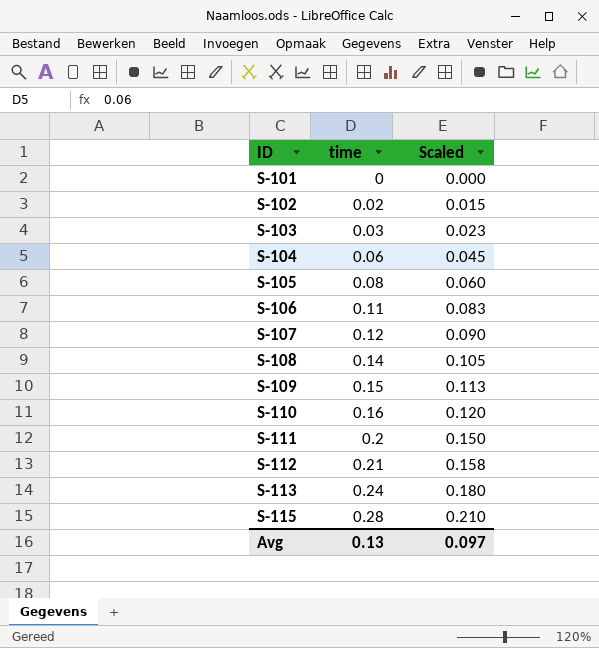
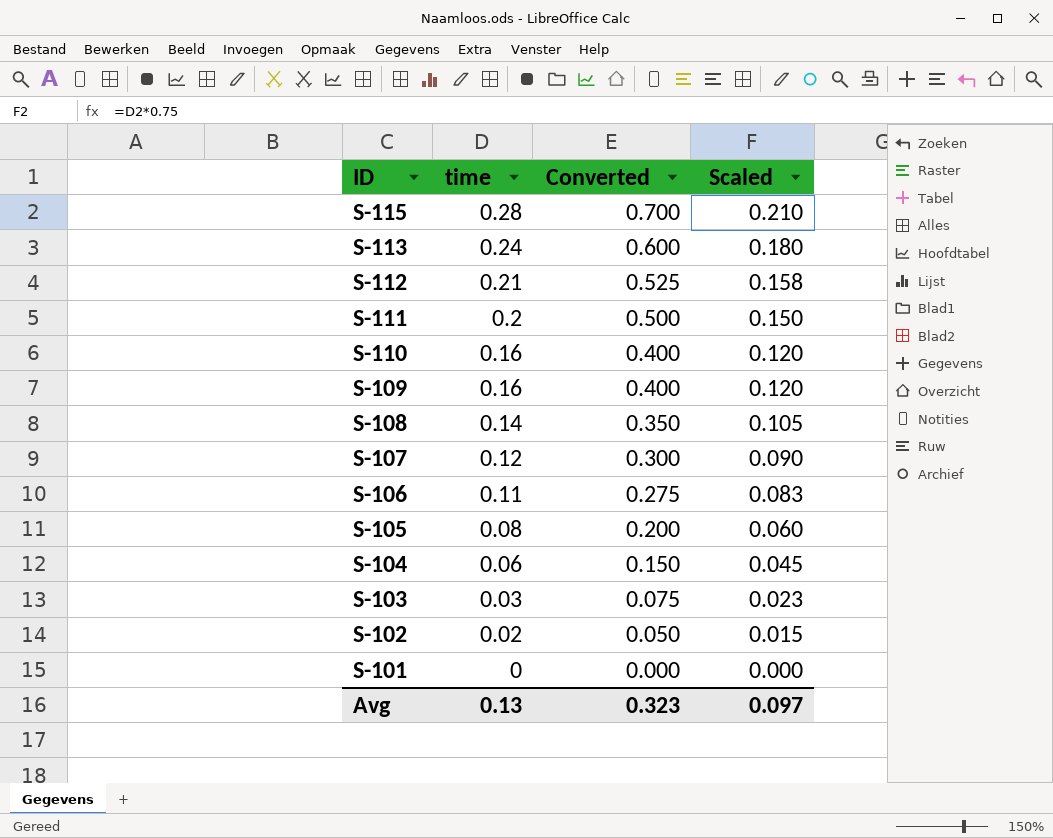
row order: ID ascending -> ID descending
column Converted | formula: none -> [time] * 2.5
S-109 | time: 0.15 -> 0.16
S-109 | Scaled: 0.113 -> 0.120

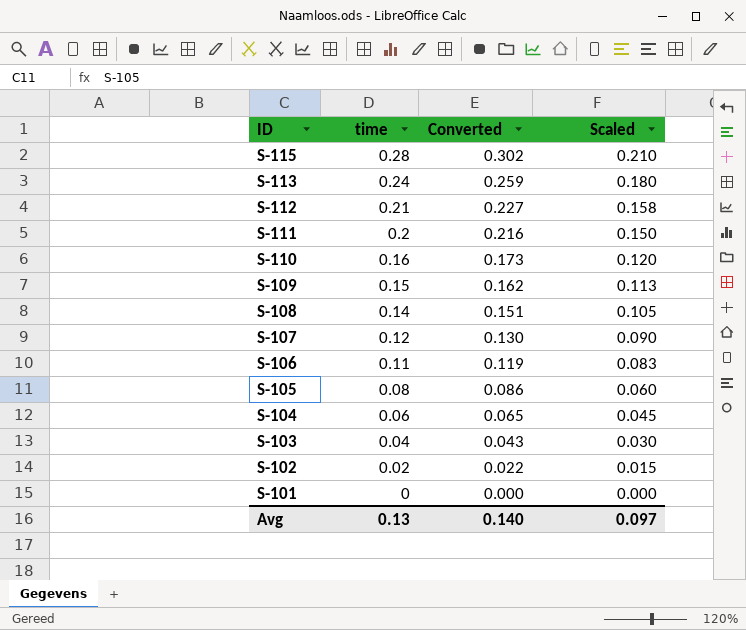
column Converted | formula: [time] * 2.5 -> [time] * 1.08
S-109 | time: 0.16 -> 0.15
S-109 | Scaled: 0.120 -> 0.113
S-103 | time: 0.03 -> 0.04
S-103 | Scaled: 0.023 -> 0.030
Avg | Converted: 0.323 -> 0.140

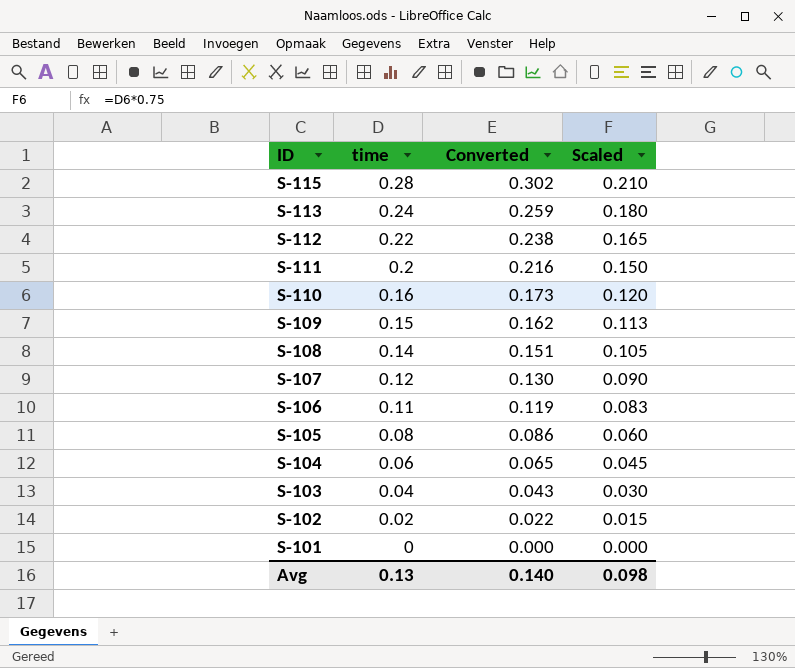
S-112 | time: 0.21 -> 0.22
S-112 | Converted: 0.227 -> 0.238
S-112 | Scaled: 0.158 -> 0.165
Avg | Scaled: 0.097 -> 0.098

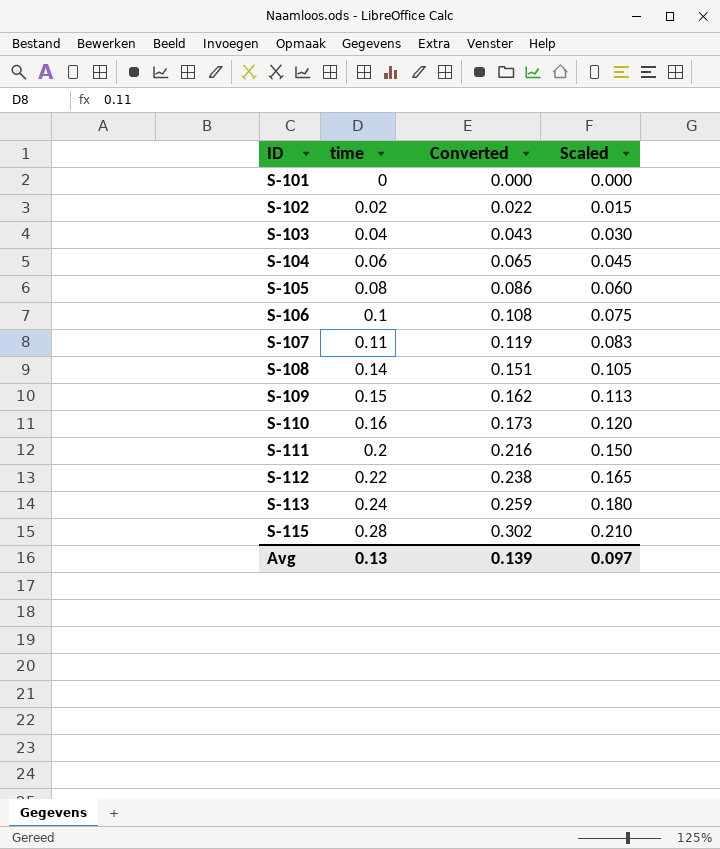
row order: ID descending -> ID ascending
S-106 | time: 0.11 -> 0.1
S-106 | Converted: 0.119 -> 0.108
S-106 | Scaled: 0.083 -> 0.075
S-107 | time: 0.12 -> 0.11
S-107 | Converted: 0.130 -> 0.119
S-107 | Scaled: 0.090 -> 0.083
Avg | Converted: 0.140 -> 0.139
Avg | Scaled: 0.098 -> 0.097

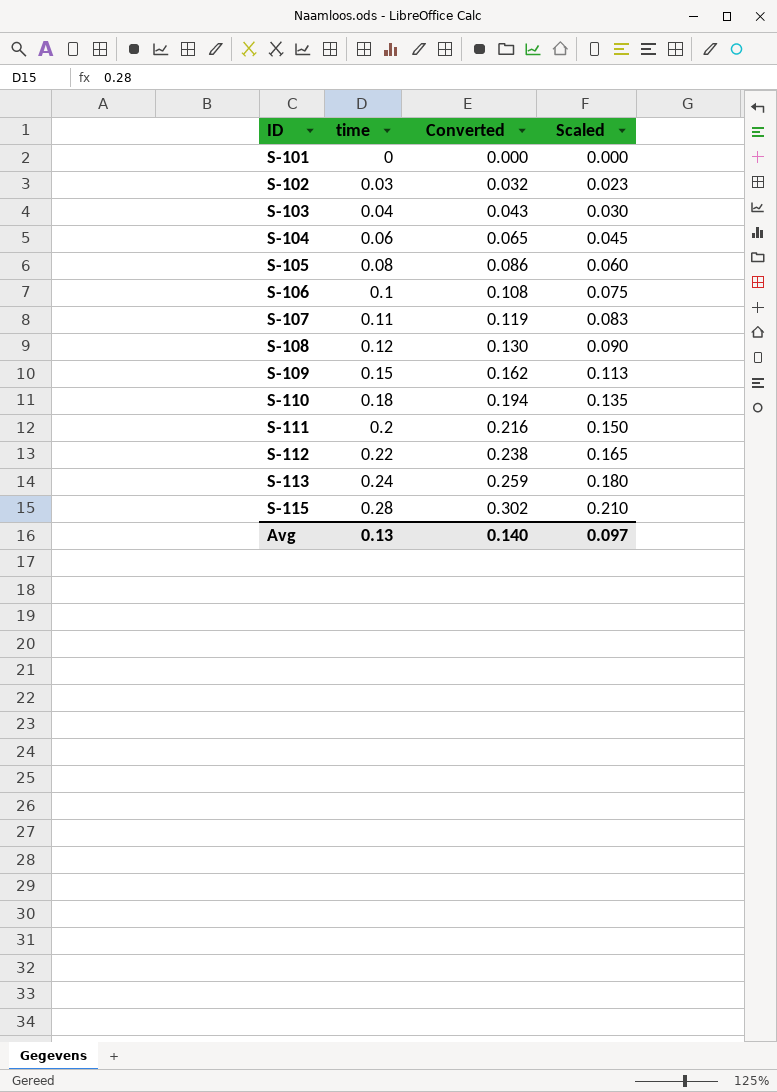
S-102 | time: 0.02 -> 0.03
S-102 | Converted: 0.022 -> 0.032
S-102 | Scaled: 0.015 -> 0.023
S-108 | time: 0.14 -> 0.12
S-108 | Converted: 0.151 -> 0.130
S-108 | Scaled: 0.105 -> 0.090
S-110 | time: 0.16 -> 0.18
S-110 | Converted: 0.173 -> 0.194
S-110 | Scaled: 0.120 -> 0.135
Avg | Converted: 0.139 -> 0.140

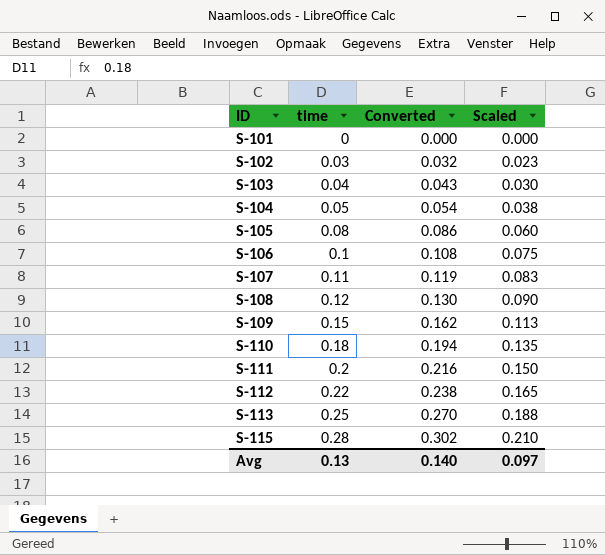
S-104 | time: 0.06 -> 0.05
S-104 | Converted: 0.065 -> 0.054
S-104 | Scaled: 0.045 -> 0.038
S-113 | time: 0.24 -> 0.25
S-113 | Converted: 0.259 -> 0.270
S-113 | Scaled: 0.180 -> 0.188

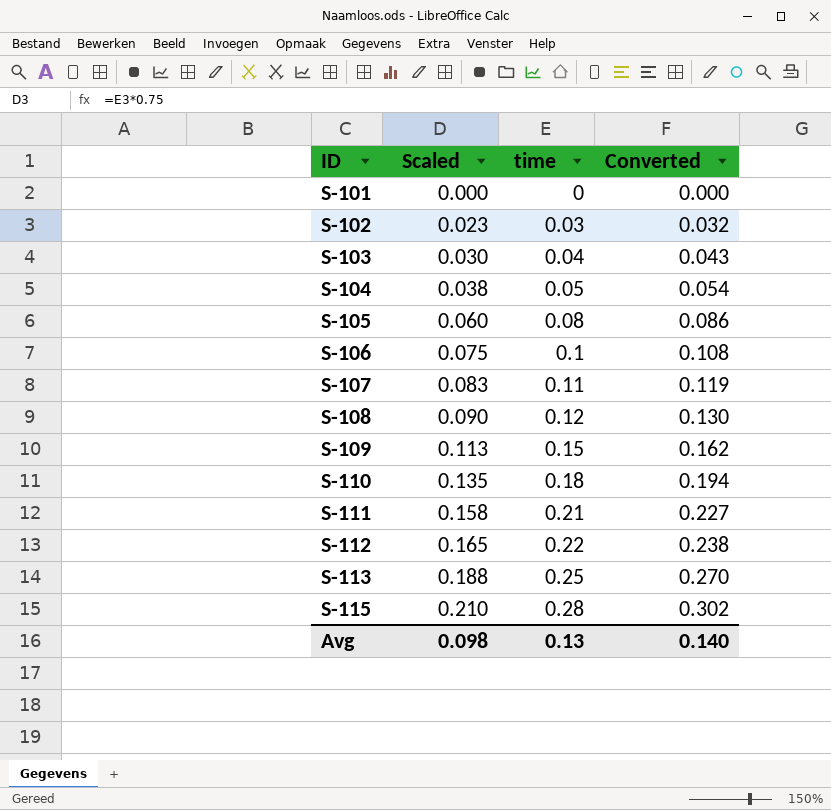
column Scaled | position: 4 -> 2
S-111 | Scaled: 0.150 -> 0.158
S-111 | time: 0.2 -> 0.21
S-111 | Converted: 0.216 -> 0.227
Avg | Scaled: 0.097 -> 0.098

